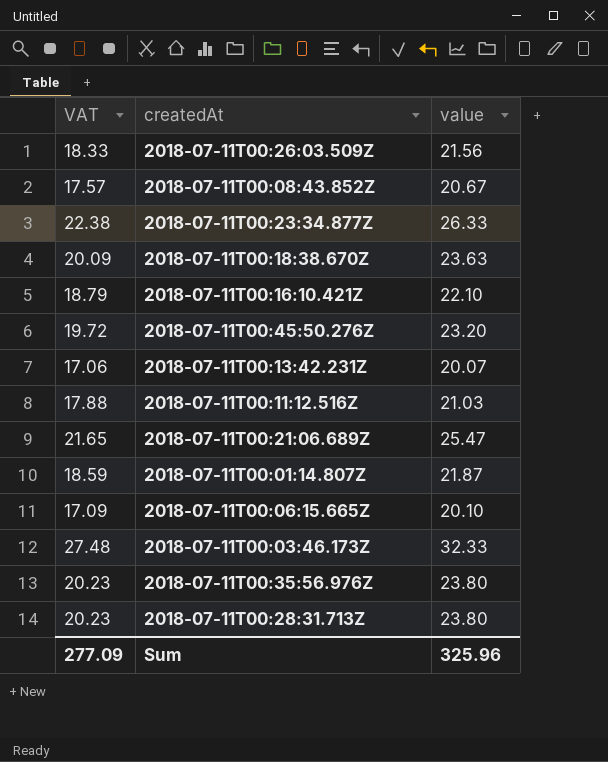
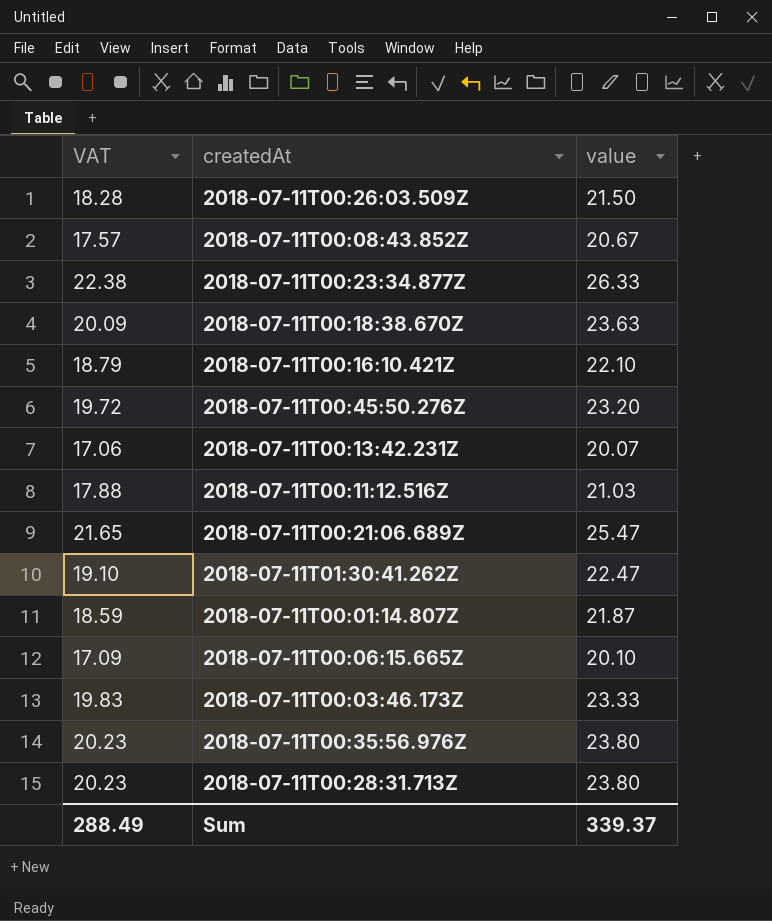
2018-07-11T00:26:03.509Z | VAT: 18.33 -> 18.28
2018-07-11T00:26:03.509Z | value: 21.56 -> 21.50
row 2018-07-11T01:30:41.262Z: none -> 19.10 | 22.47
2018-07-11T00:03:46.173Z | VAT: 27.48 -> 19.83
2018-07-11T00:03:46.173Z | value: 32.33 -> 23.33
Sum | VAT: 277.09 -> 288.49
Sum | value: 325.96 -> 339.37

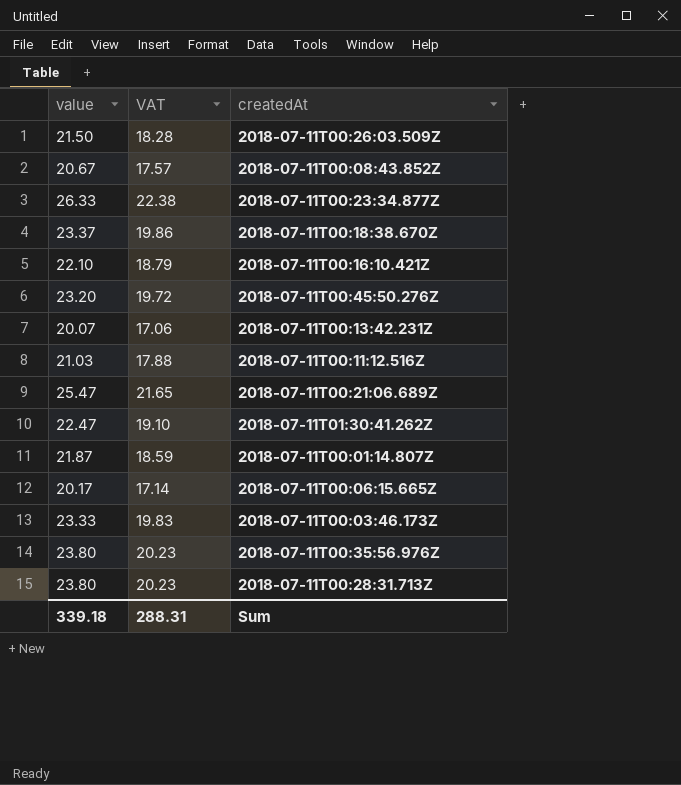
column value | position: 3 -> 1
2018-07-11T00:18:38.670Z | value: 23.63 -> 23.37
2018-07-11T00:18:38.670Z | VAT: 20.09 -> 19.86
2018-07-11T00:06:15.665Z | value: 20.10 -> 20.17
2018-07-11T00:06:15.665Z | VAT: 17.09 -> 17.14
Sum | value: 339.37 -> 339.18
Sum | VAT: 288.49 -> 288.31

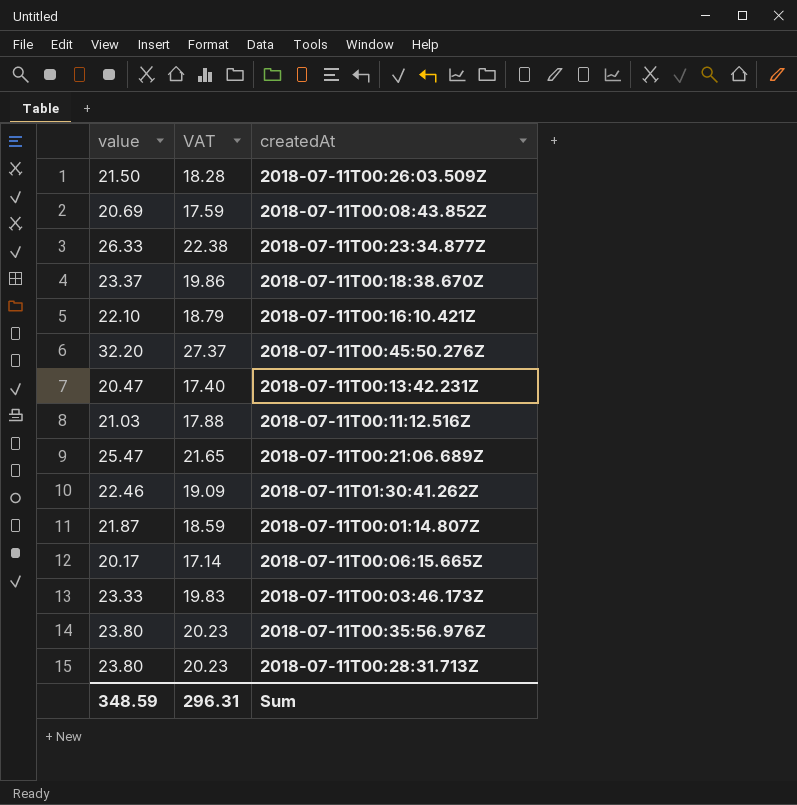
2018-07-11T00:08:43.852Z | value: 20.67 -> 20.69
2018-07-11T00:08:43.852Z | VAT: 17.57 -> 17.59
2018-07-11T00:45:50.276Z | value: 23.20 -> 32.20
2018-07-11T00:45:50.276Z | VAT: 19.72 -> 27.37
2018-07-11T00:13:42.231Z | value: 20.07 -> 20.47
2018-07-11T00:13:42.231Z | VAT: 17.06 -> 17.40
2018-07-11T01:30:41.262Z | value: 22.47 -> 22.46
2018-07-11T01:30:41.262Z | VAT: 19.10 -> 19.09
Sum | value: 339.18 -> 348.59
Sum | VAT: 288.31 -> 296.31

